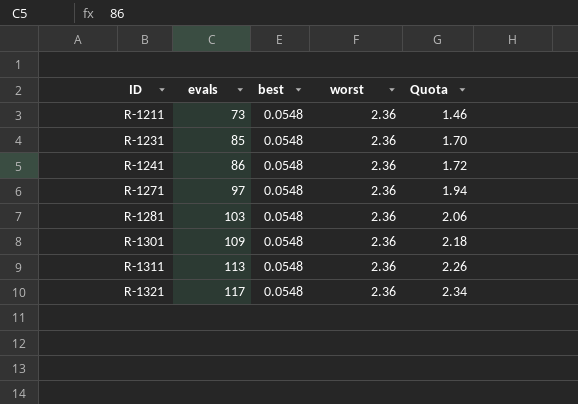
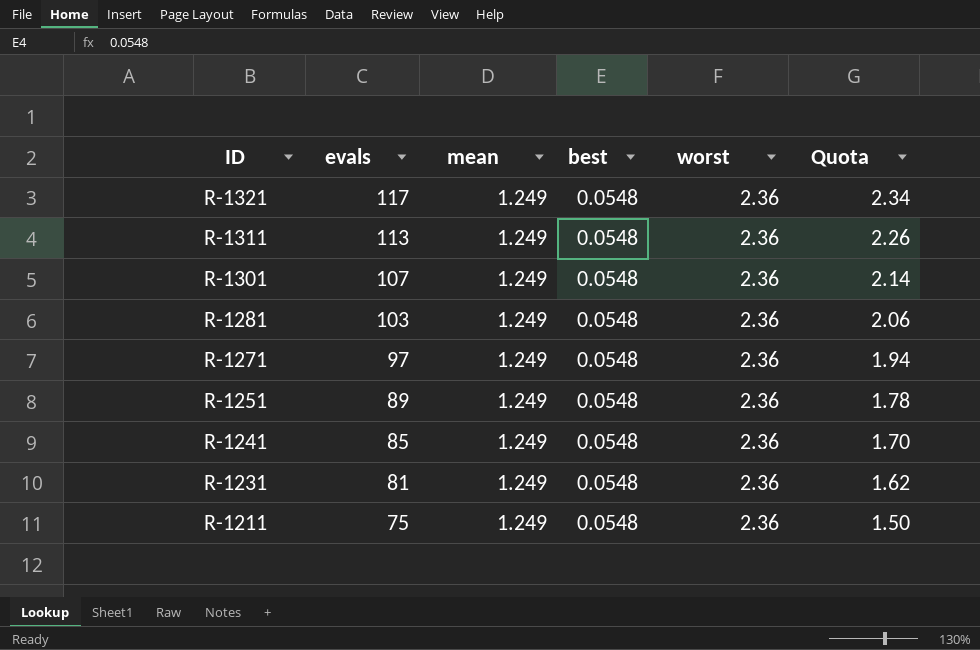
row order: ID ascending -> ID descending
column mean | position: none -> 3
R-1301 | evals: 109 -> 107
R-1301 | Quota: 2.18 -> 2.14
row R-1251: none -> 89 | 1.249 | 0.0548 | 2.36 | 1.78
R-1241 | evals: 86 -> 85
R-1241 | Quota: 1.72 -> 1.70
R-1231 | evals: 85 -> 81
R-1231 | Quota: 1.70 -> 1.62
R-1211 | evals: 73 -> 75
R-1211 | Quota: 1.46 -> 1.50

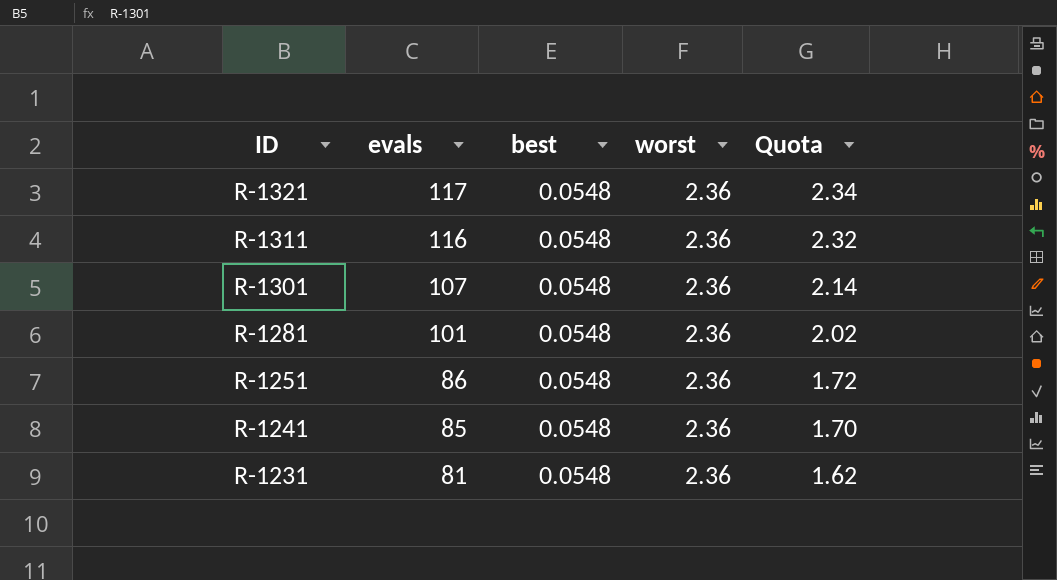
column mean | position: 3 -> none
row R-1271: 97 | 1.249 | 0.0548 | 2.36 | 1.94 -> none
row R-1211: 75 | 1.249 | 0.0548 | 2.36 | 1.50 -> none
R-1311 | evals: 113 -> 116
R-1311 | Quota: 2.26 -> 2.32
R-1281 | evals: 103 -> 101
R-1281 | Quota: 2.06 -> 2.02
R-1251 | evals: 89 -> 86
R-1251 | Quota: 1.78 -> 1.72

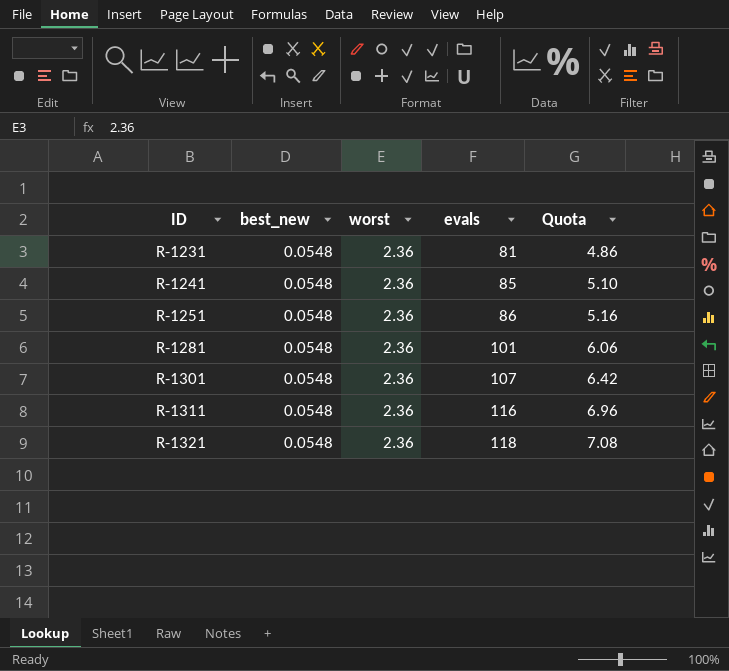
row order: ID descending -> ID ascending
column name: best -> best_new
column evals | position: 2 -> 4
column Quota | formula: [evals] * 0.02 -> [evals] * 0.06
R-1321 | evals: 117 -> 118

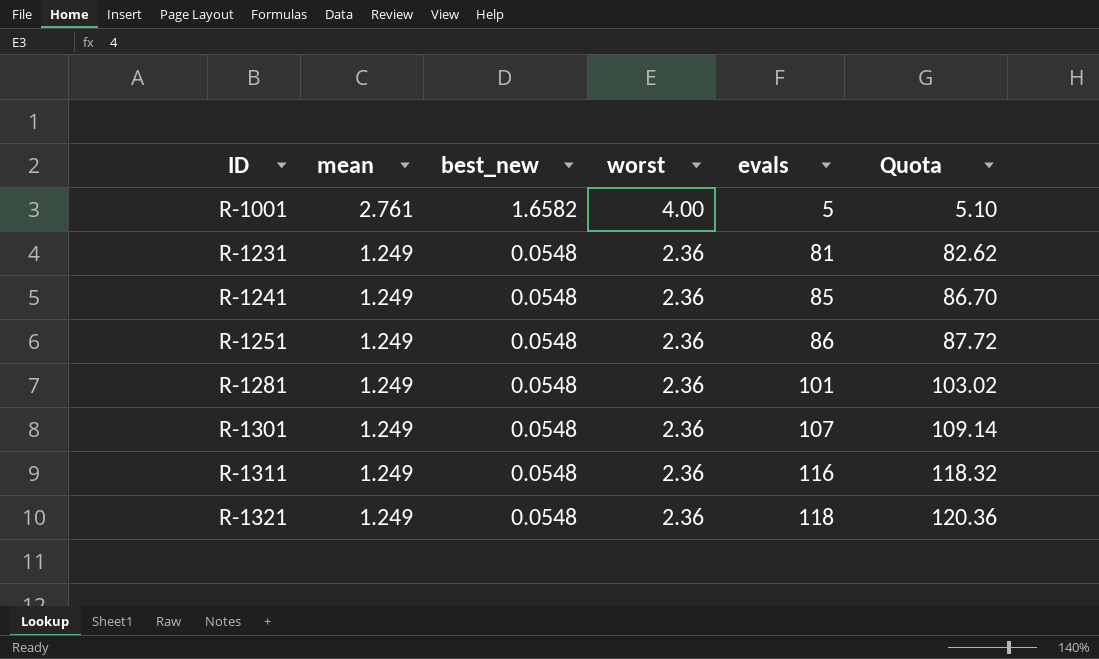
column mean | position: none -> 2
column Quota | formula: [evals] * 0.06 -> [evals] * 1.02
row R-1001: none -> 2.761 | 1.6582 | 4.00 | 5 | 5.10

